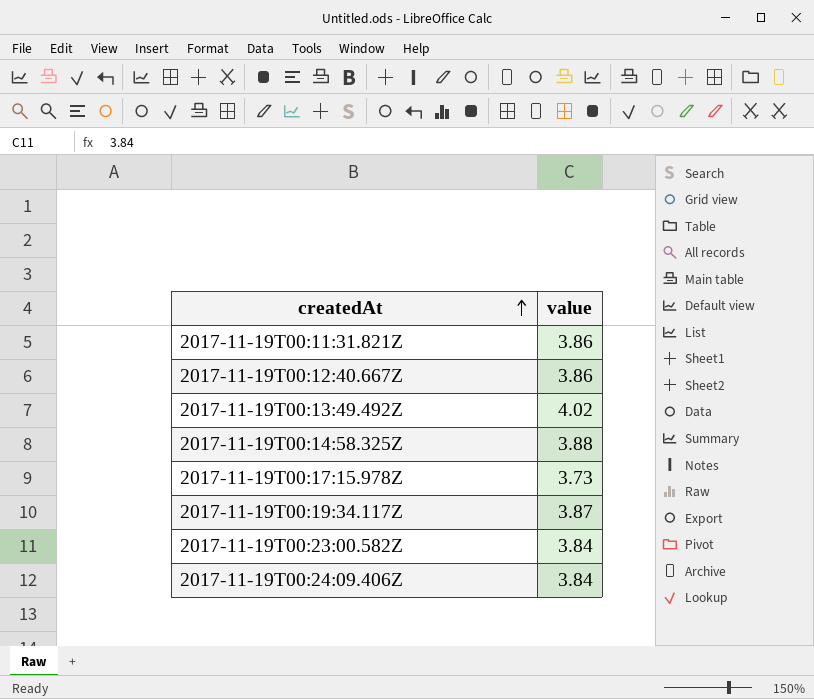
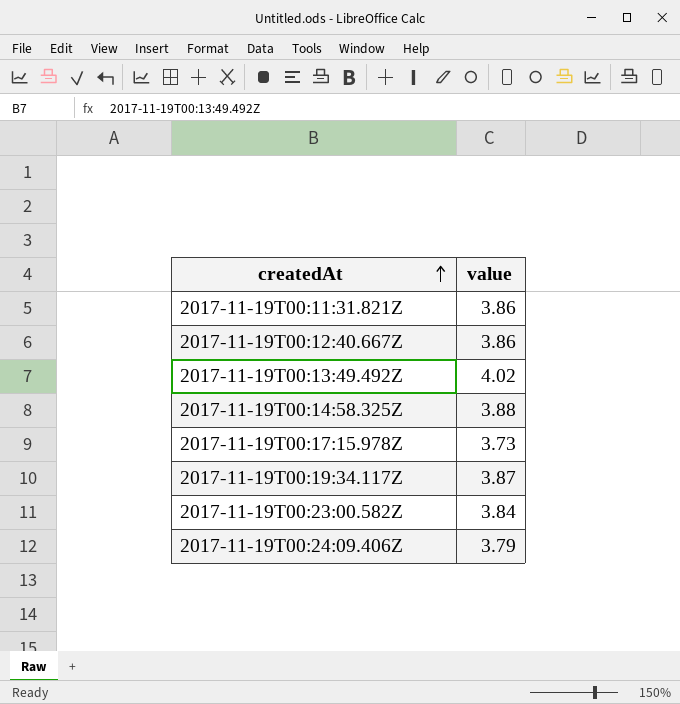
2017-11-19T00:24:09.406Z | value: 3.84 -> 3.79

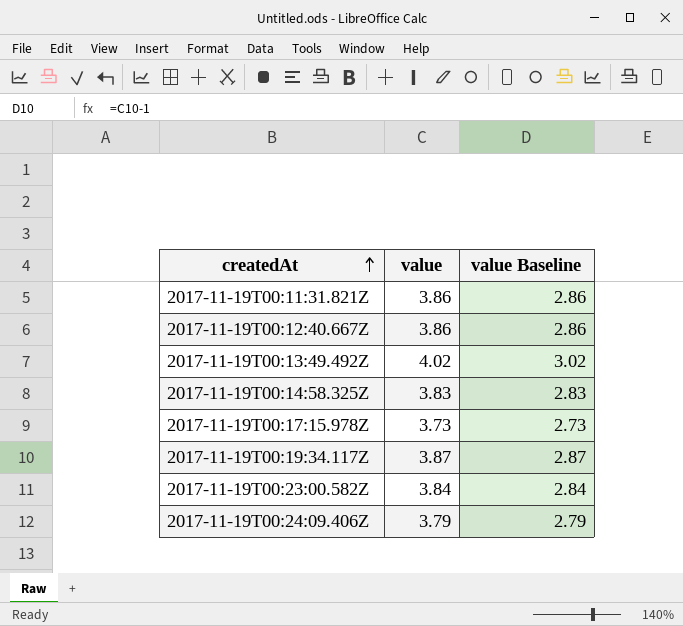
column value Baseline | formula: none -> [value] - 1
2017-11-19T00:14:58.325Z | value: 3.88 -> 3.83

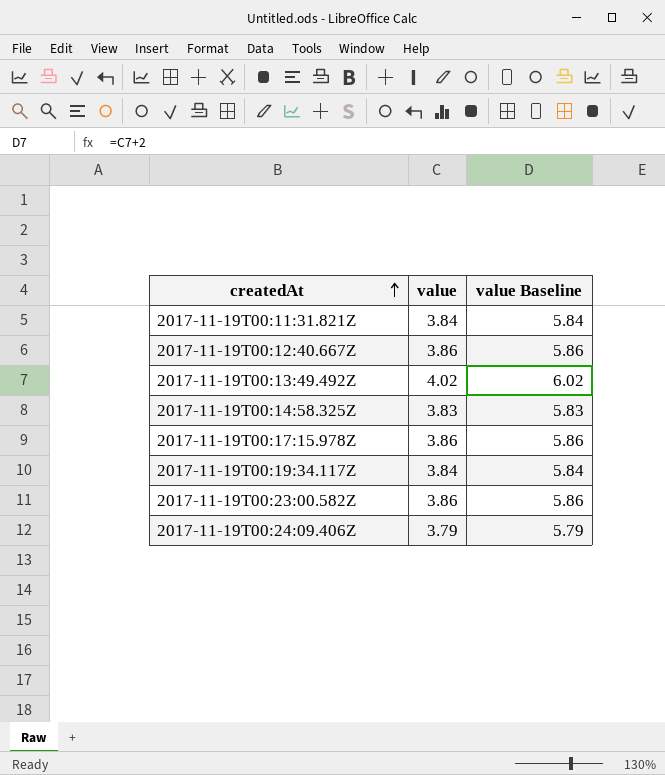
column value Baseline | formula: [value] - 1 -> [value] + 2
2017-11-19T00:11:31.821Z | value: 3.86 -> 3.84
2017-11-19T00:17:15.978Z | value: 3.73 -> 3.86
2017-11-19T00:19:34.117Z | value: 3.87 -> 3.84
2017-11-19T00:23:00.582Z | value: 3.84 -> 3.86

